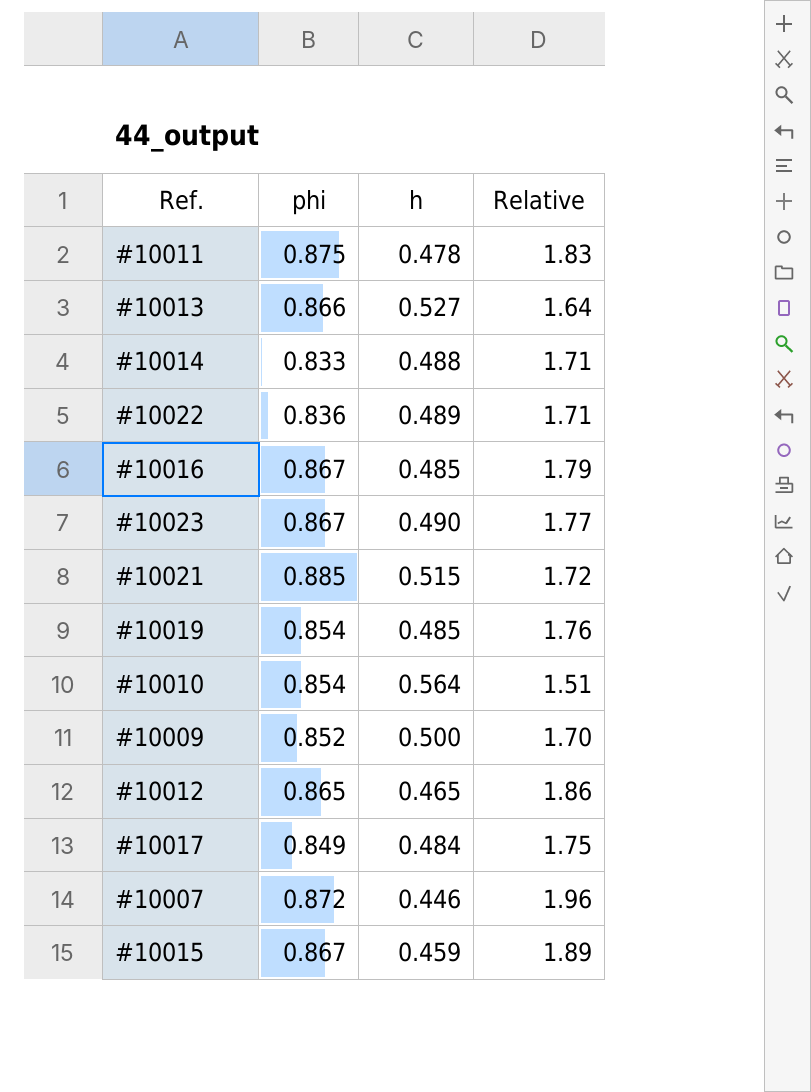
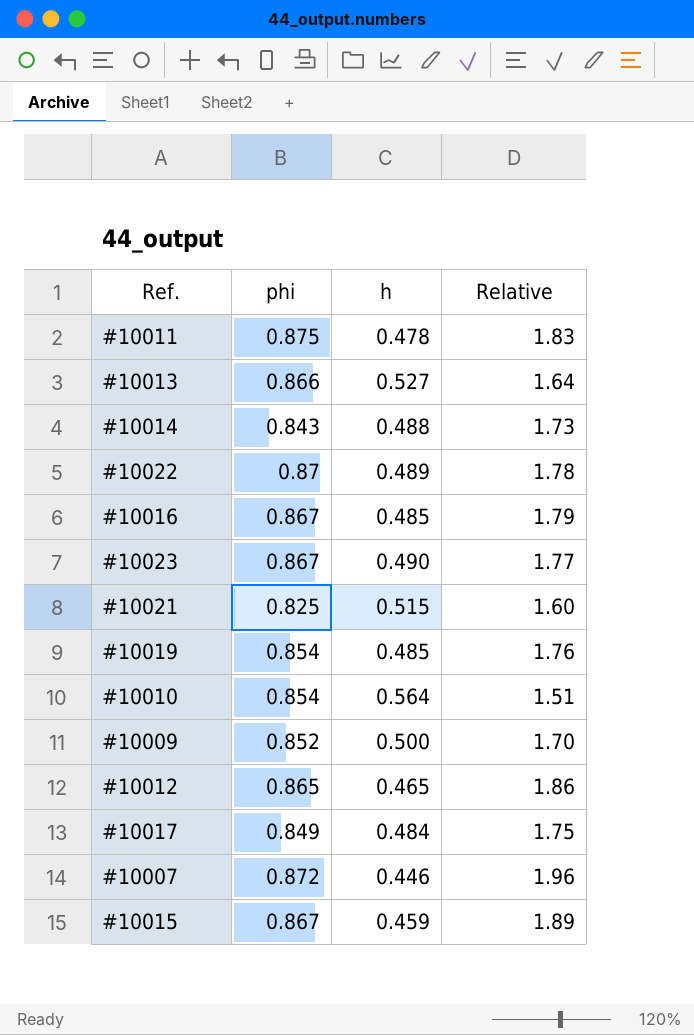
#10014 | phi: 0.833 -> 0.843
#10014 | Relative: 1.71 -> 1.73
#10022 | phi: 0.836 -> 0.87
#10022 | Relative: 1.71 -> 1.78
#10021 | phi: 0.885 -> 0.825
#10021 | Relative: 1.72 -> 1.60

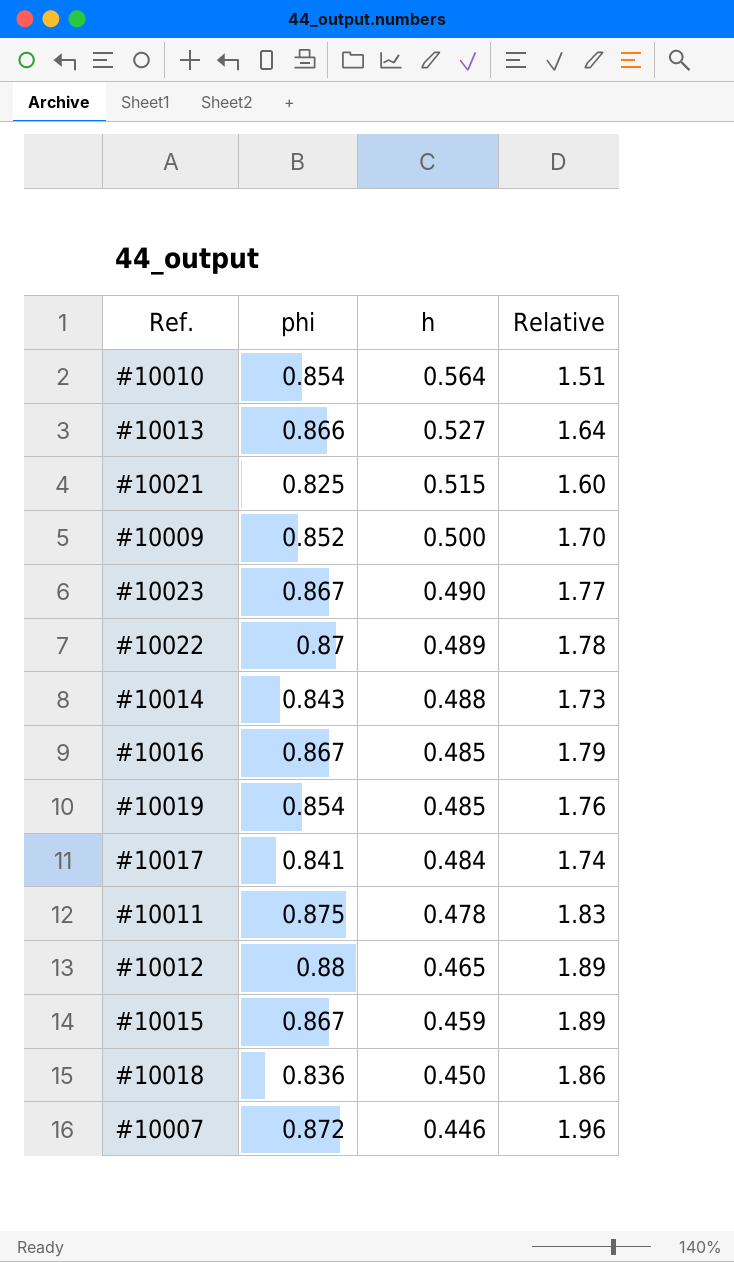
row order: none -> h descending
#10017 | phi: 0.849 -> 0.841
#10017 | Relative: 1.75 -> 1.74
#10012 | phi: 0.865 -> 0.88
#10012 | Relative: 1.86 -> 1.89
row #10018: none -> 0.836 | 0.450 | 1.86

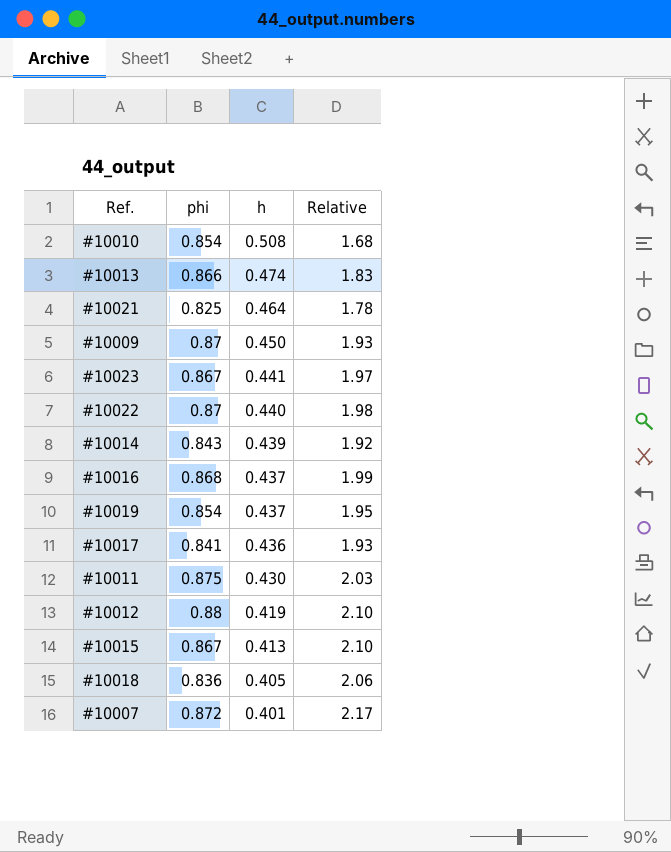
#10010 | h: 0.564 -> 0.508
#10010 | Relative: 1.51 -> 1.68
#10013 | h: 0.527 -> 0.474
#10013 | Relative: 1.64 -> 1.83
#10021 | h: 0.515 -> 0.464
#10021 | Relative: 1.60 -> 1.78
#10009 | phi: 0.852 -> 0.87
#10009 | h: 0.500 -> 0.450
#10009 | Relative: 1.70 -> 1.93
#10023 | h: 0.490 -> 0.441
#10023 | Relative: 1.77 -> 1.97
#10022 | h: 0.489 -> 0.440
#10022 | Relative: 1.78 -> 1.98
#10014 | h: 0.488 -> 0.439
#10014 | Relative: 1.73 -> 1.92
#10016 | phi: 0.867 -> 0.868
#10016 | h: 0.485 -> 0.437
#10016 | Relative: 1.79 -> 1.99
#10019 | h: 0.485 -> 0.437
#10019 | Relative: 1.76 -> 1.95
#10017 | h: 0.484 -> 0.436
#10017 | Relative: 1.74 -> 1.93
#10011 | h: 0.478 -> 0.430
#10011 | Relative: 1.83 -> 2.03
#10012 | h: 0.465 -> 0.419
#10012 | Relative: 1.89 -> 2.10
#10015 | h: 0.459 -> 0.413
#10015 | Relative: 1.89 -> 2.10
#10018 | h: 0.450 -> 0.405
#10018 | Relative: 1.86 -> 2.06
#10007 | h: 0.446 -> 0.401
#10007 | Relative: 1.96 -> 2.17

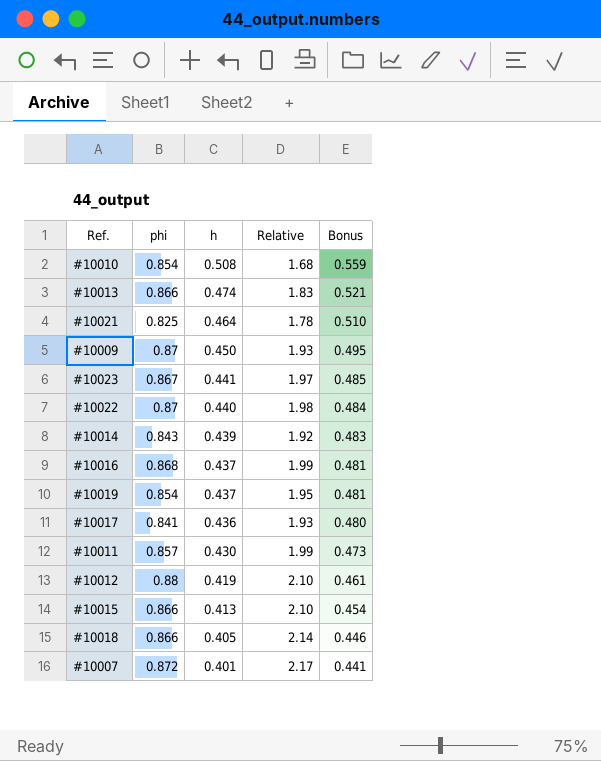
column Bonus | formula: none -> [h] * 1.1
#10011 | phi: 0.875 -> 0.857
#10011 | Relative: 2.03 -> 1.99
#10015 | phi: 0.867 -> 0.866
#10018 | phi: 0.836 -> 0.866
#10018 | Relative: 2.06 -> 2.14

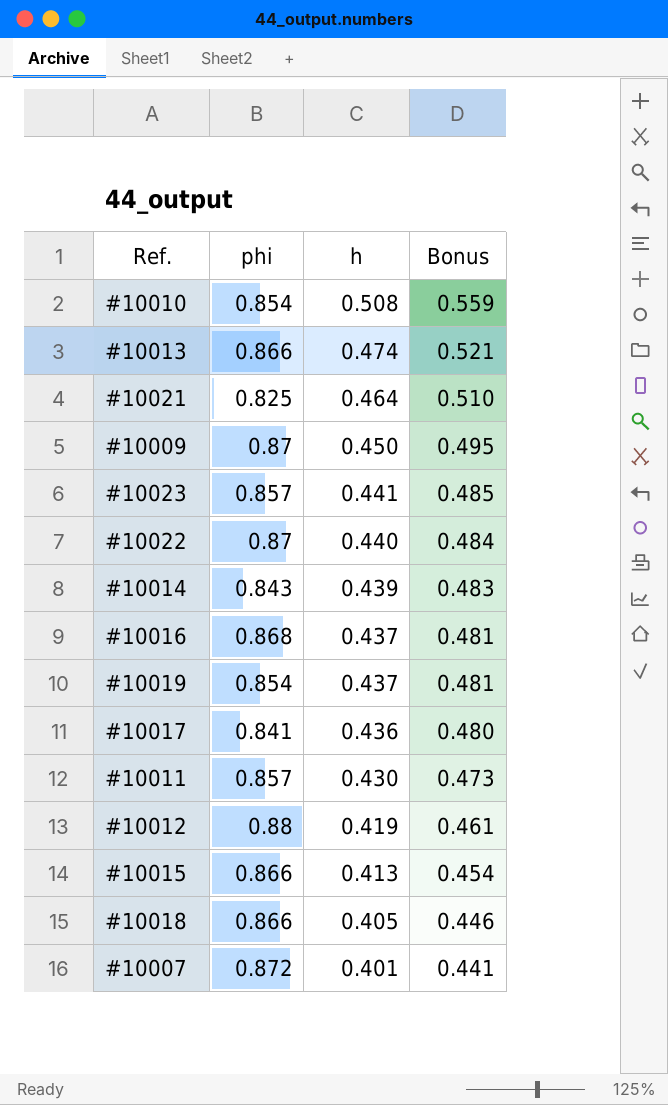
column Relative | formula: [phi] / [h] -> none
#10023 | phi: 0.867 -> 0.857

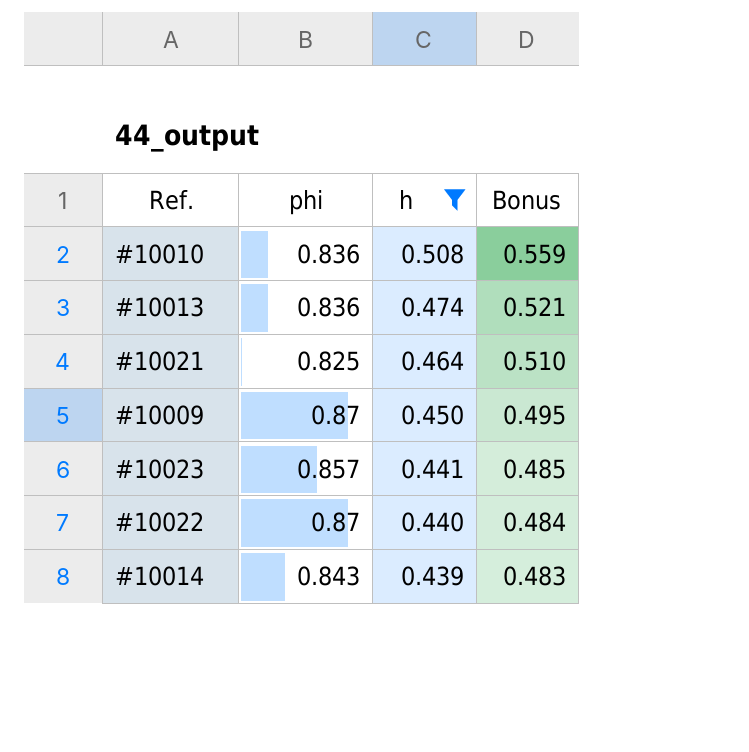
filter: none -> h >= 0.439
#10010 | phi: 0.854 -> 0.836
#10013 | phi: 0.866 -> 0.836

